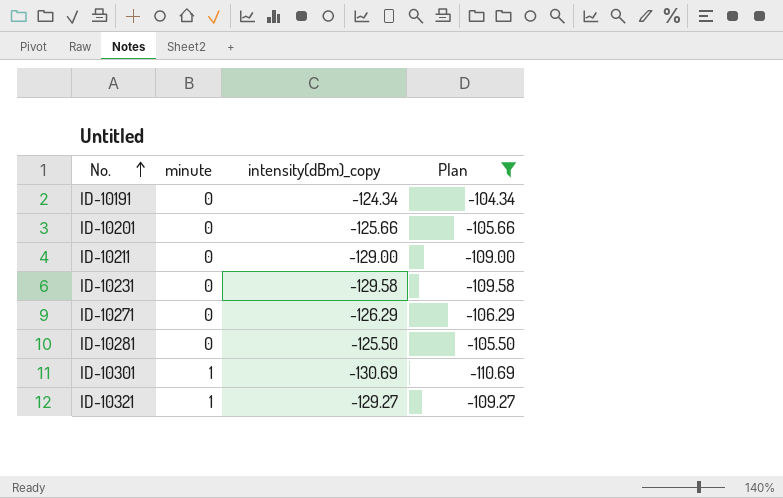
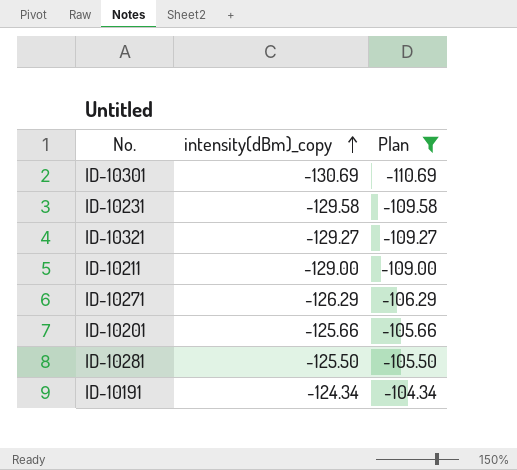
row order: No. ascending -> intensity(dBm)_copy ascending
column minute | position: 2 -> none

